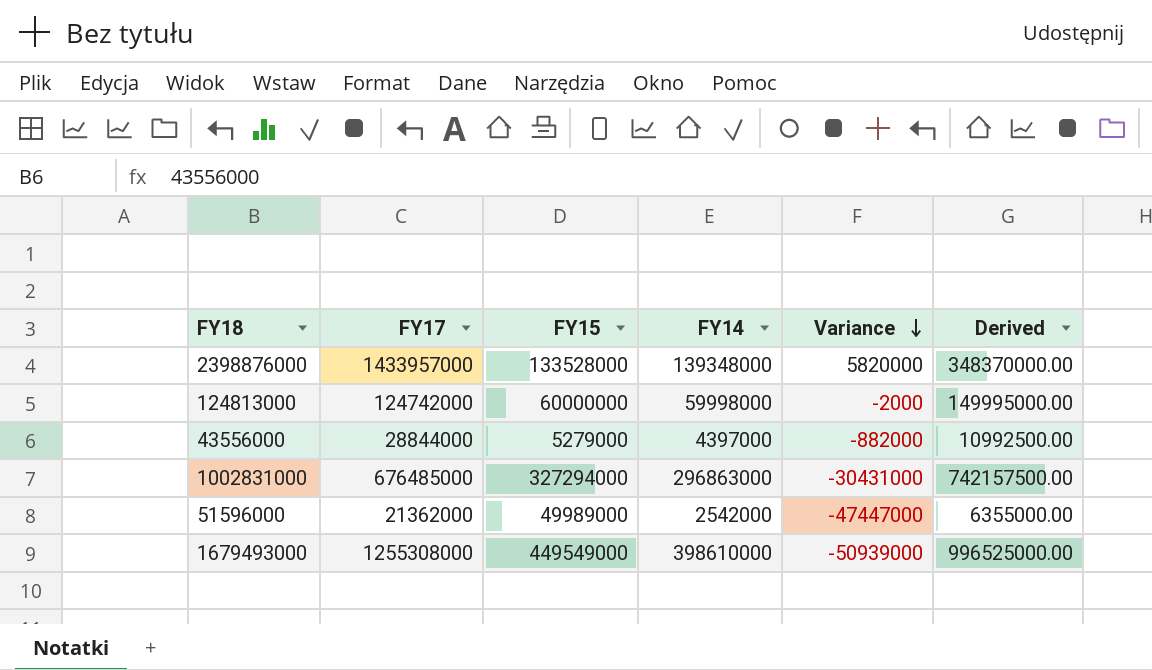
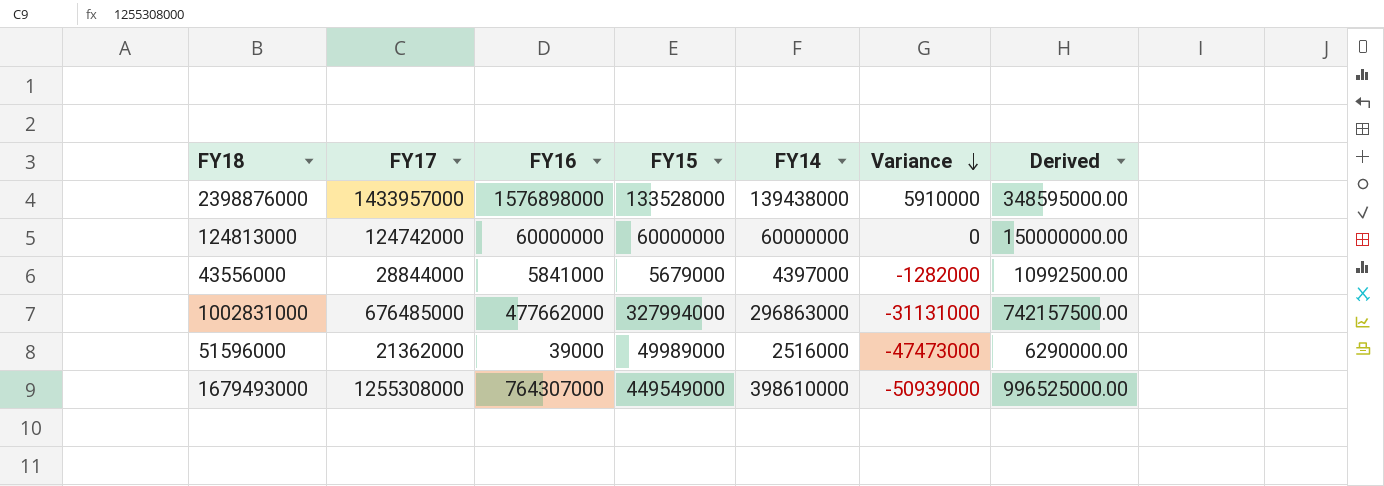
column FY16 | position: none -> 3
2398876000 | FY14: 139348000 -> 139438000
2398876000 | Variance: 5820000 -> 5910000
2398876000 | Derived: 348370000.00 -> 348595000.00
124813000 | FY14: 59998000 -> 60000000
124813000 | Variance: -2000 -> 0
124813000 | Derived: 149995000.00 -> 150000000.00
43556000 | FY15: 5279000 -> 5679000
43556000 | Variance: -882000 -> -1282000
1002831000 | FY15: 327294000 -> 327994000
1002831000 | Variance: -30431000 -> -31131000
51596000 | FY14: 2542000 -> 2516000
51596000 | Variance: -47447000 -> -47473000
51596000 | Derived: 6355000.00 -> 6290000.00

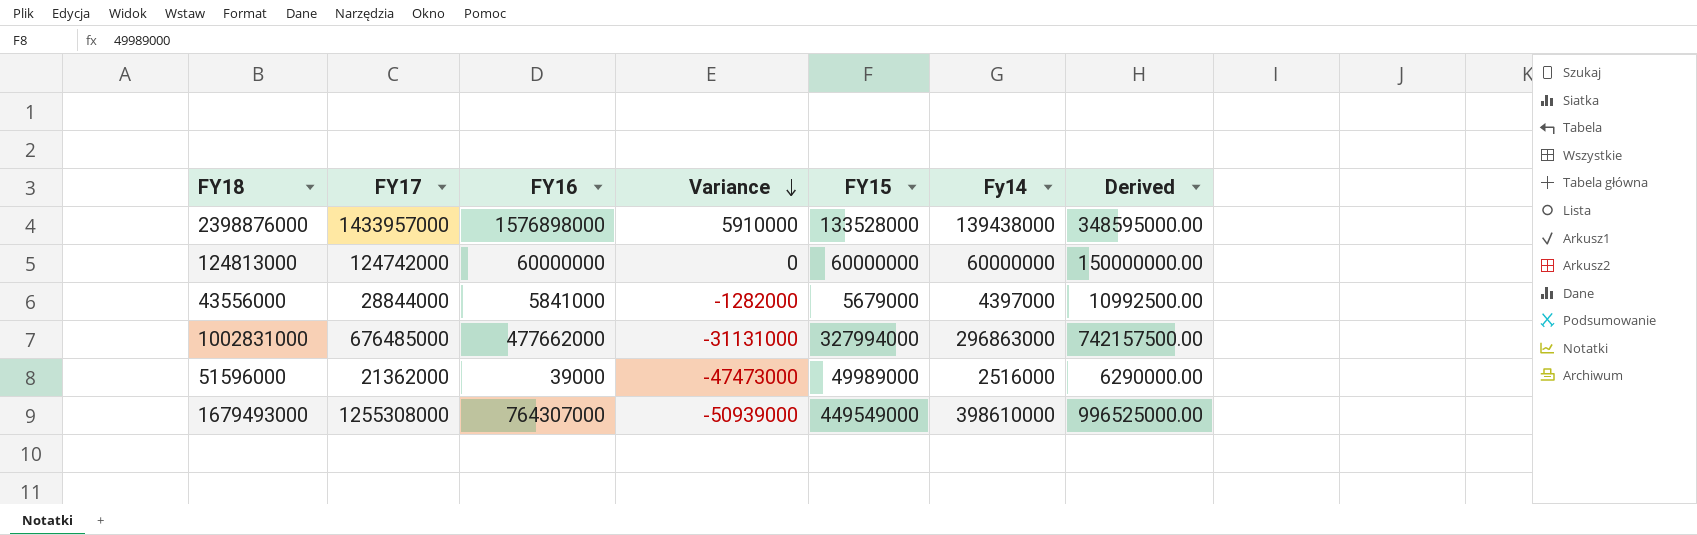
column Variance | position: 6 -> 4
column name: FY14 -> Fy14

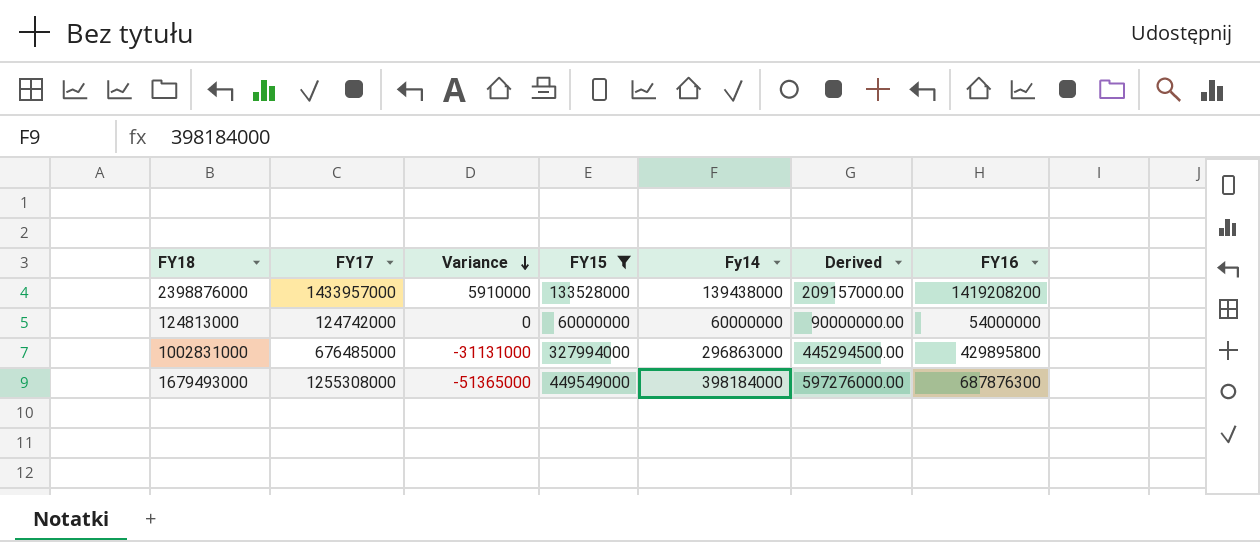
filter: none -> FY15 >= 60000000
column Derived | formula: [Fy14] * 2.5 -> [Fy14] * 1.5
column FY16 | position: 3 -> 7
2398876000 | FY16: 1576898000 -> 1419208200
124813000 | FY16: 60000000 -> 54000000
1002831000 | FY16: 477662000 -> 429895800
1679493000 | Variance: -50939000 -> -51365000
1679493000 | Fy14: 398610000 -> 398184000
1679493000 | FY16: 764307000 -> 687876300

